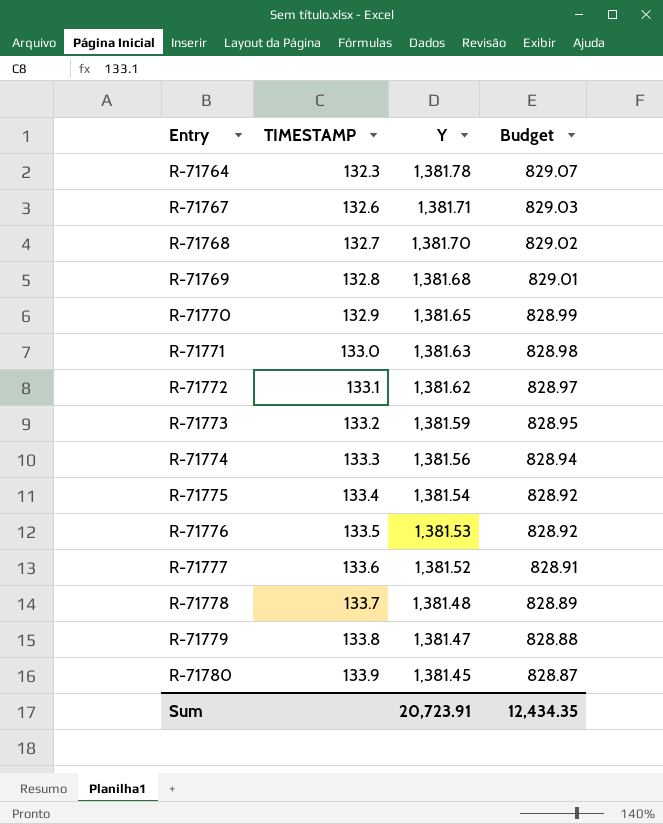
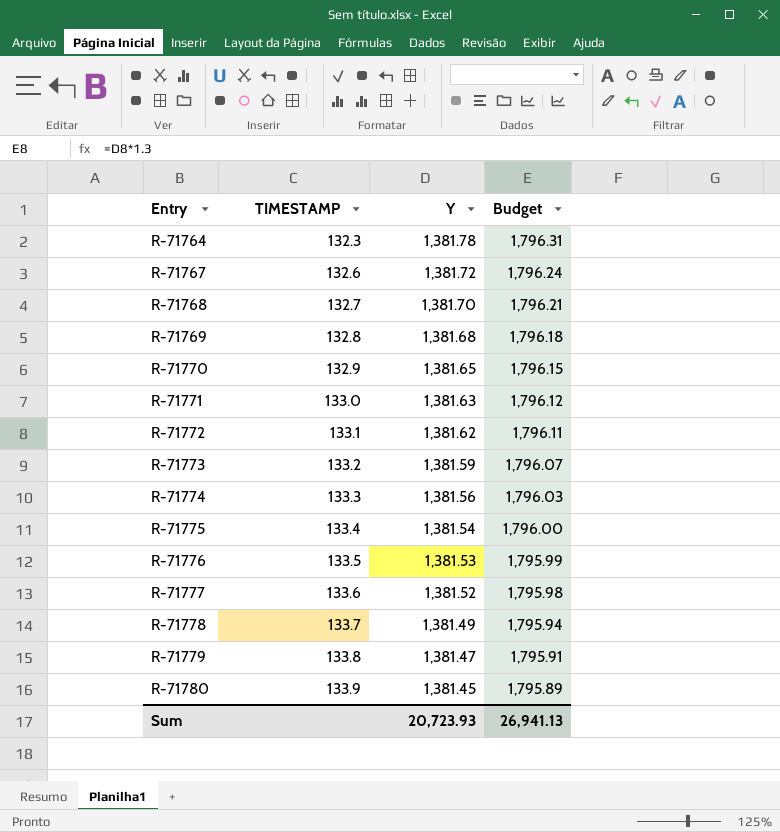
column Budget | formula: [Y] * 0.6 -> [Y] * 1.3
R-71767 | Y: 1,381.71 -> 1,381.72
R-71778 | Y: 1,381.48 -> 1,381.49
Sum | Y: 20,723.91 -> 20,723.93
Sum | Budget: 12,434.35 -> 26,941.13

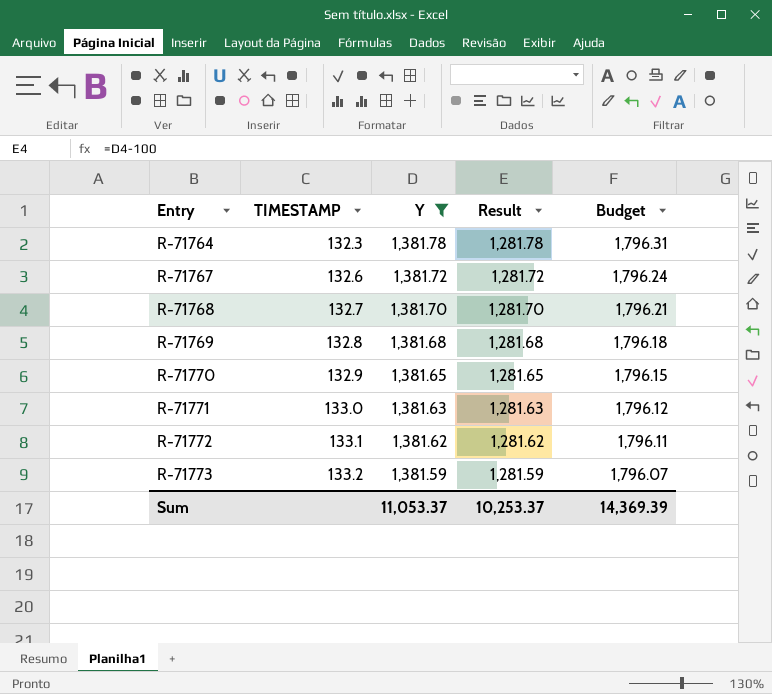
filter: none -> Y >= 1,381.59
column Result | formula: none -> [Y] - 100
Sum | Y: 20,723.93 -> 11,053.37
Sum | Budget: 26,941.13 -> 14,369.39

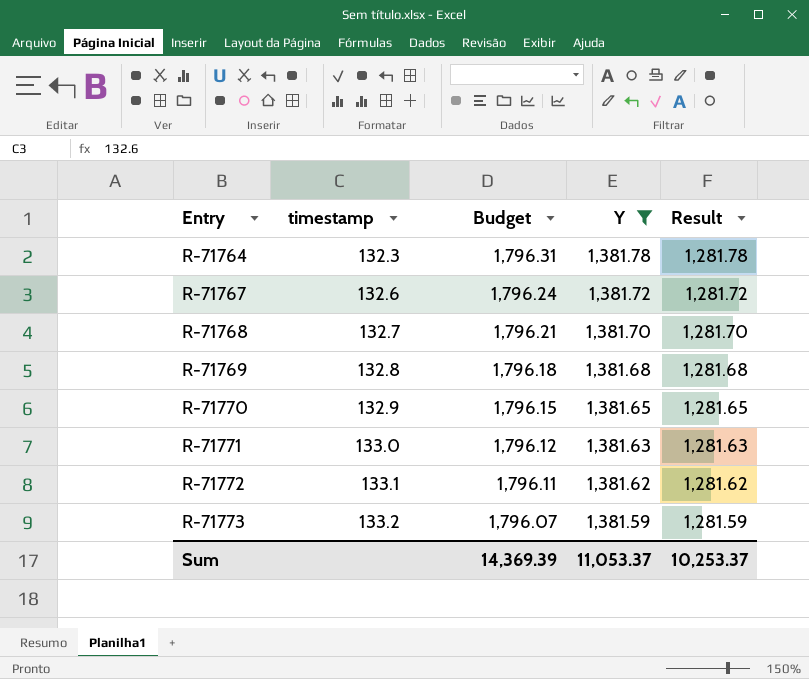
column name: TIMESTAMP -> timestamp
column Budget | position: 5 -> 3

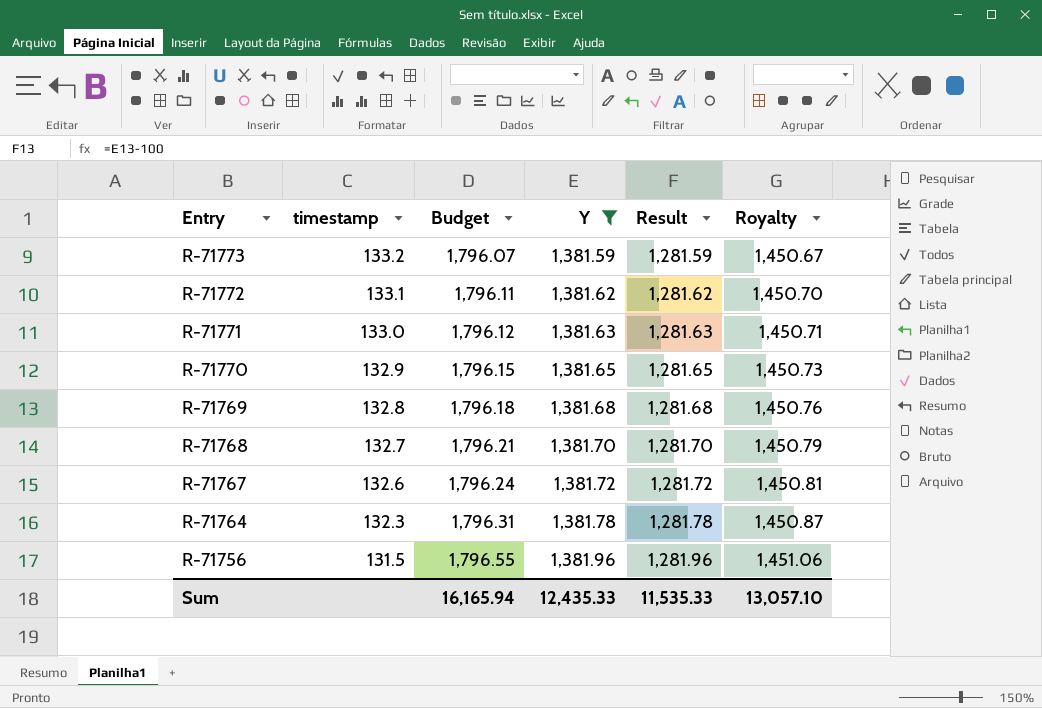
row order: Entry ascending -> Entry descending
column Royalty | formula: none -> [Y] * 1.05
row R-71756: none -> 131.5 | 1,796.55 | 1,381.96 | 1,281.96 | 1,451.06
Sum | Budget: 14,369.39 -> 16,165.94
Sum | Y: 11,053.37 -> 12,435.33
Sum | Result: 10,253.37 -> 11,535.33

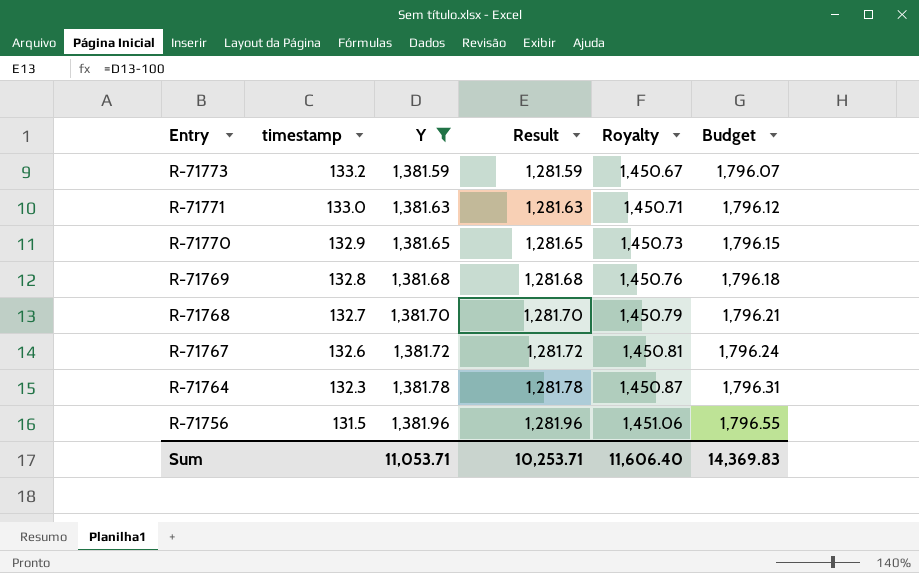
column Budget | position: 3 -> 6
row R-71772: 133.1 | 1,796.11 | 1,381.62 | 1,281.62 | 1,450.70 -> none
Sum | Y: 12,435.33 -> 11,053.71
Sum | Result: 11,535.33 -> 10,253.71
Sum | Royalty: 13,057.10 -> 11,606.40
Sum | Budget: 16,165.94 -> 14,369.83

